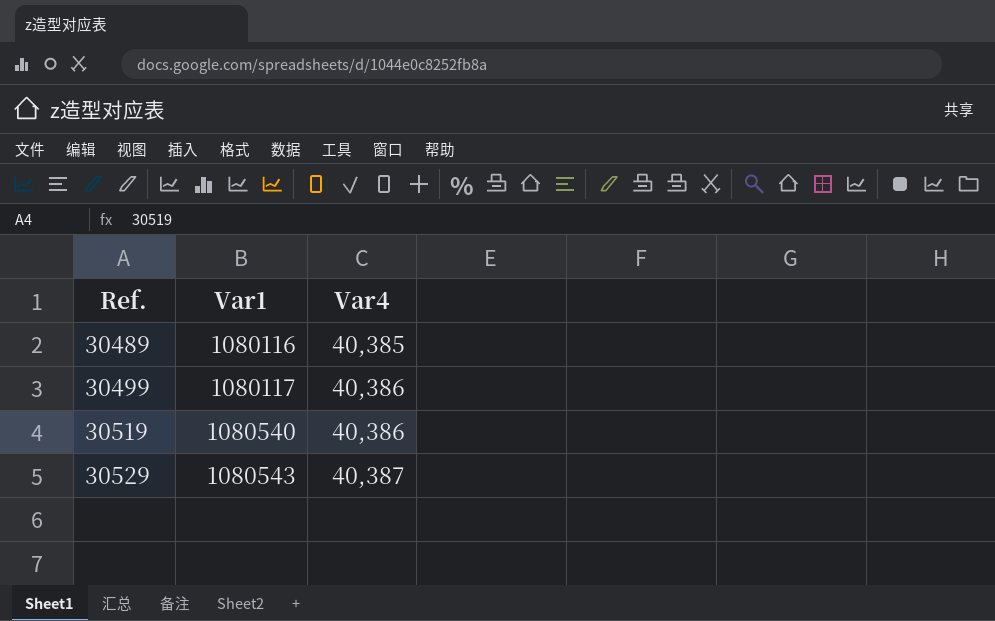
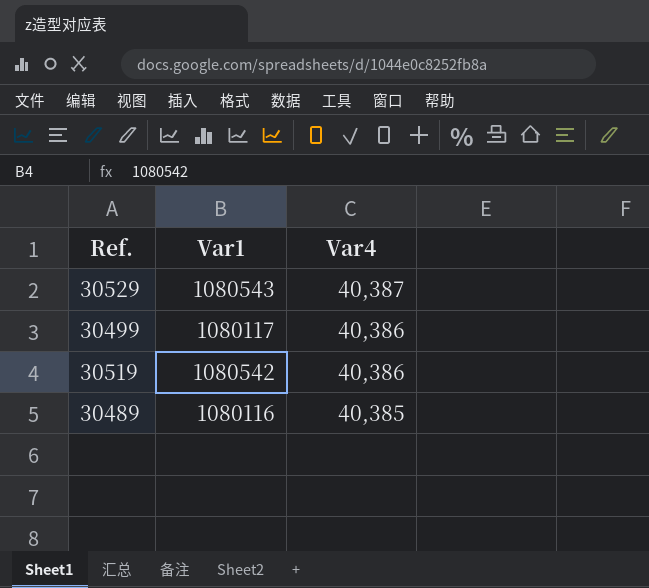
row order: Ref. ascending -> Var4 descending
30519 | Var1: 1080540 -> 1080542

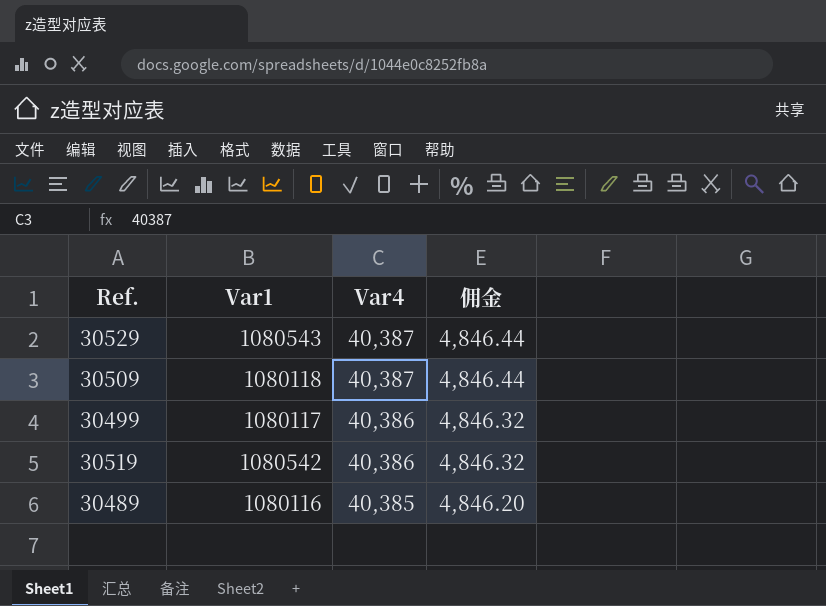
column 佣金 | formula: none -> [Var4] * 0.12
row 30509: none -> 1080118 | 40,387 | 4,846.44

